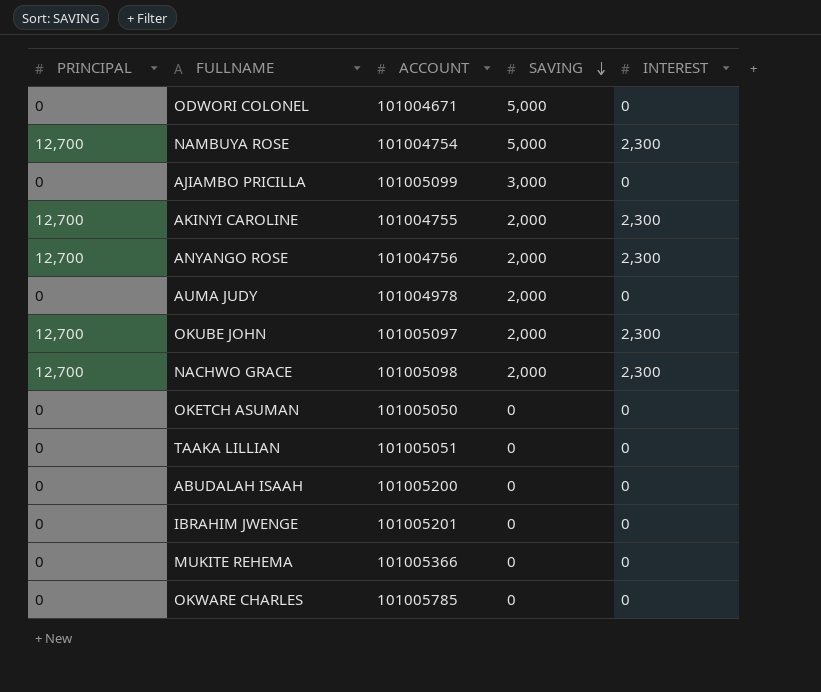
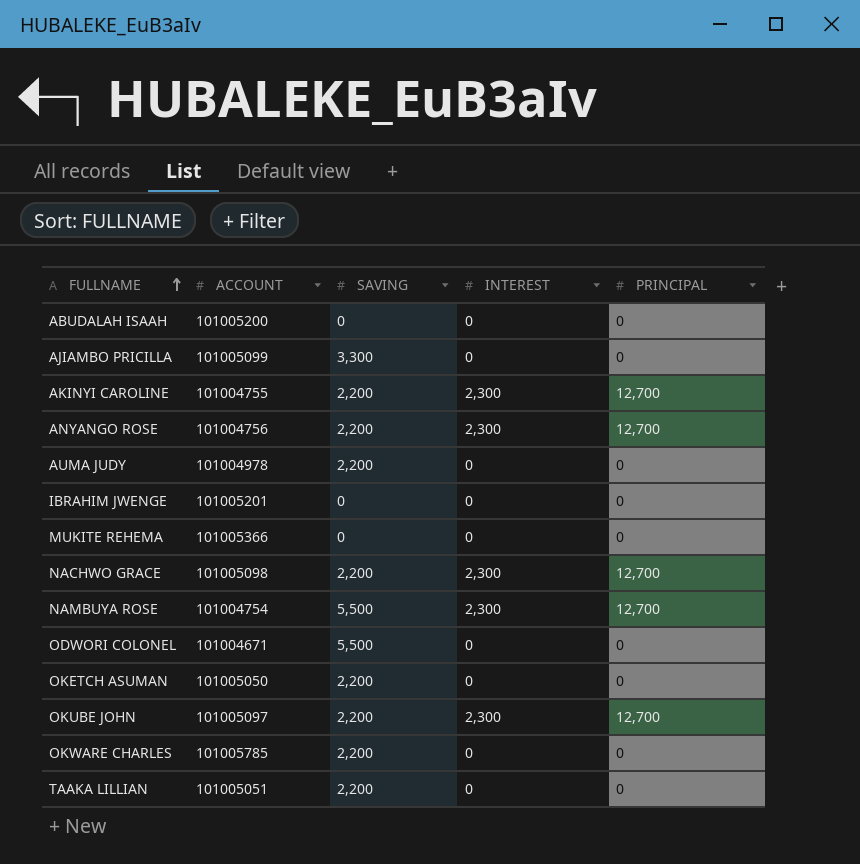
row order: SAVING descending -> FULLNAME ascending
column PRINCIPAL | position: 1 -> 5
AJIAMBO PRICILLA | SAVING: 3,000 -> 3,300
AKINYI CAROLINE | SAVING: 2,000 -> 2,200
ANYANGO ROSE | SAVING: 2,000 -> 2,200
AUMA JUDY | SAVING: 2,000 -> 2,200
NACHWO GRACE | SAVING: 2,000 -> 2,200
NAMBUYA ROSE | SAVING: 5,000 -> 5,500
ODWORI COLONEL | SAVING: 5,000 -> 5,500
OKETCH ASUMAN | SAVING: 0 -> 2,200
OKUBE JOHN | SAVING: 2,000 -> 2,200
OKWARE CHARLES | SAVING: 0 -> 2,200
TAAKA LILLIAN | SAVING: 0 -> 2,200

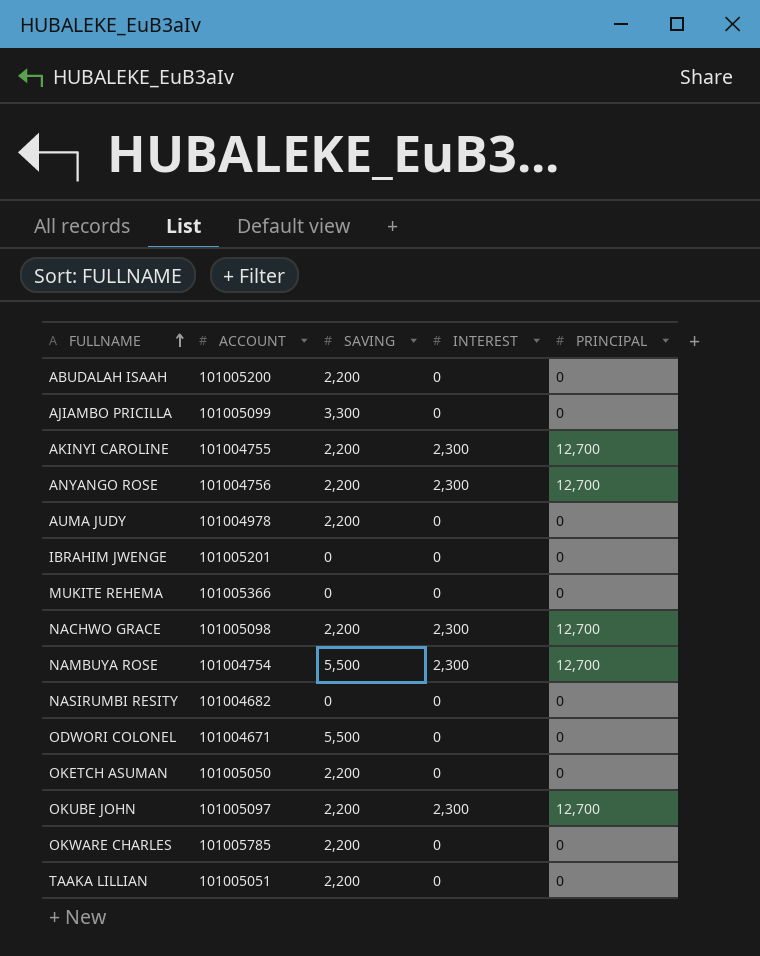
ABUDALAH ISAAH | SAVING: 0 -> 2,200
row NASIRUMBI RESITY: none -> 101004682 | 0 | 0 | 0

